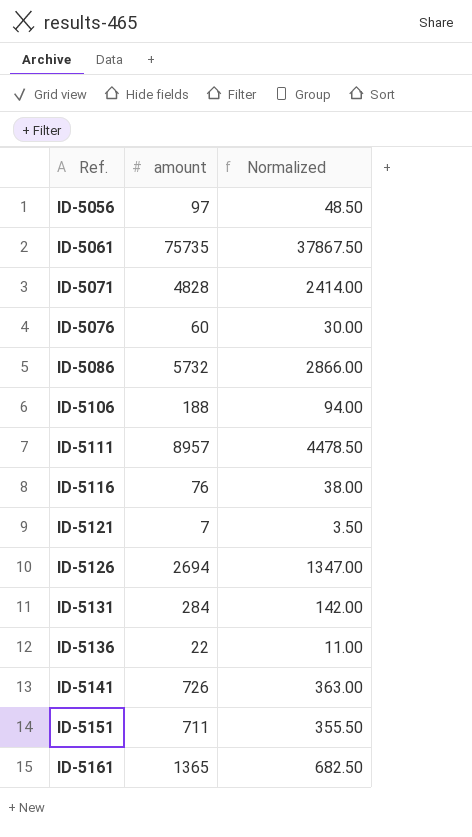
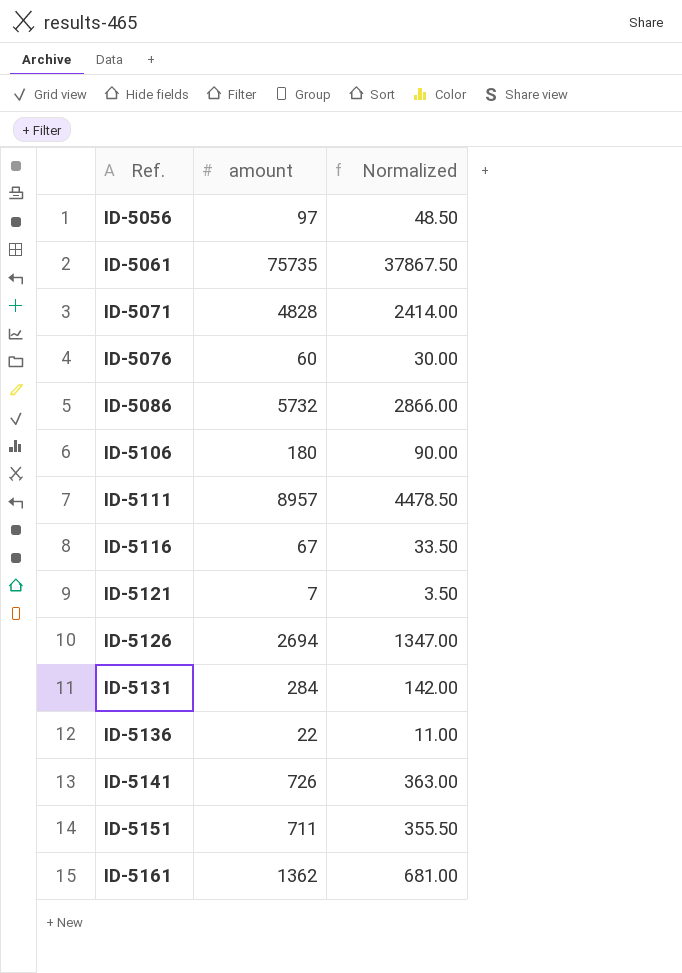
ID-5106 | amount: 188 -> 180
ID-5106 | Normalized: 94.00 -> 90.00
ID-5116 | amount: 76 -> 67
ID-5116 | Normalized: 38.00 -> 33.50
ID-5161 | amount: 1365 -> 1362
ID-5161 | Normalized: 682.50 -> 681.00

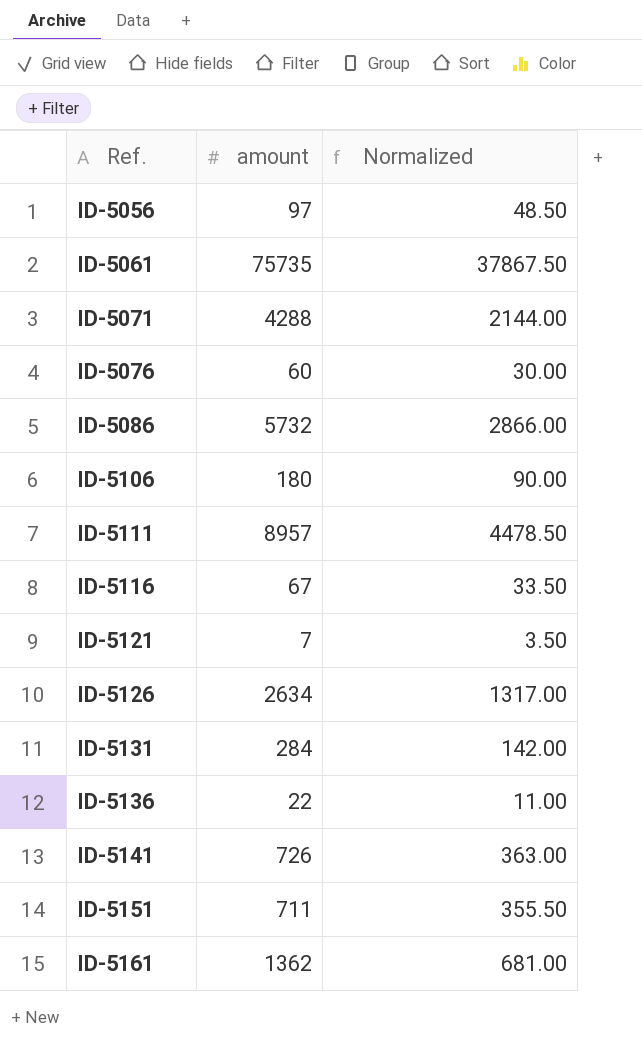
ID-5071 | amount: 4828 -> 4288
ID-5071 | Normalized: 2414.00 -> 2144.00
ID-5126 | amount: 2694 -> 2634
ID-5126 | Normalized: 1347.00 -> 1317.00

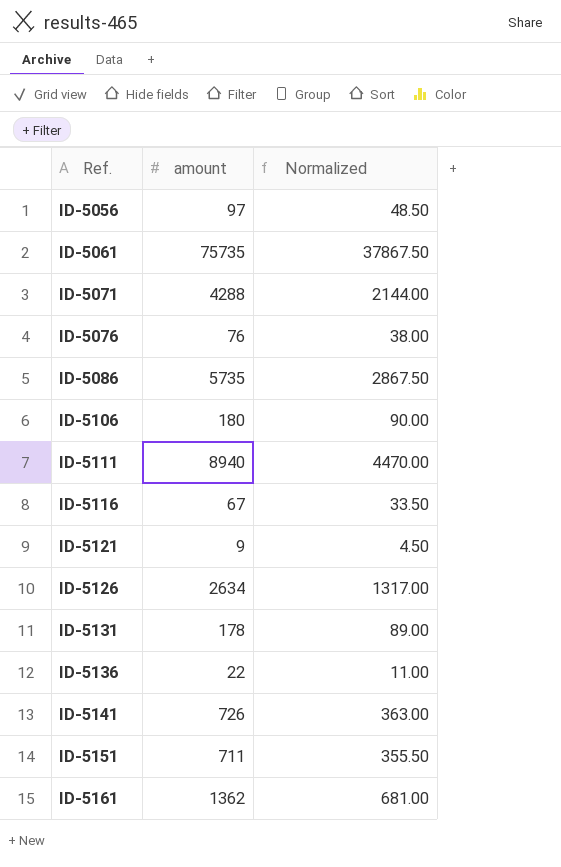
ID-5076 | amount: 60 -> 76
ID-5076 | Normalized: 30.00 -> 38.00
ID-5086 | amount: 5732 -> 5735
ID-5086 | Normalized: 2866.00 -> 2867.50
ID-5111 | amount: 8957 -> 8940
ID-5111 | Normalized: 4478.50 -> 4470.00
ID-5121 | amount: 7 -> 9
ID-5121 | Normalized: 3.50 -> 4.50
ID-5131 | amount: 284 -> 178
ID-5131 | Normalized: 142.00 -> 89.00

